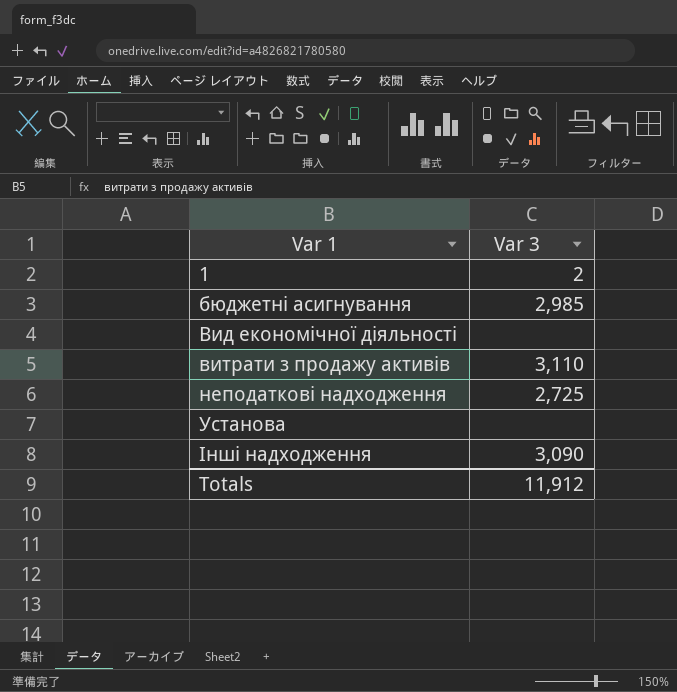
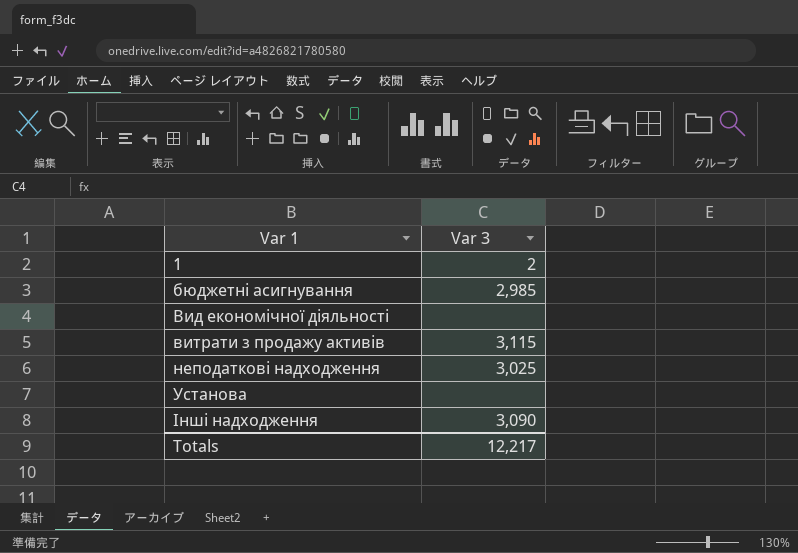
витрати з продажу активів | Var 3: 3,110 -> 3,115
неподаткові надходження | Var 3: 2,725 -> 3,025
Totals | Var 3: 11,912 -> 12,217

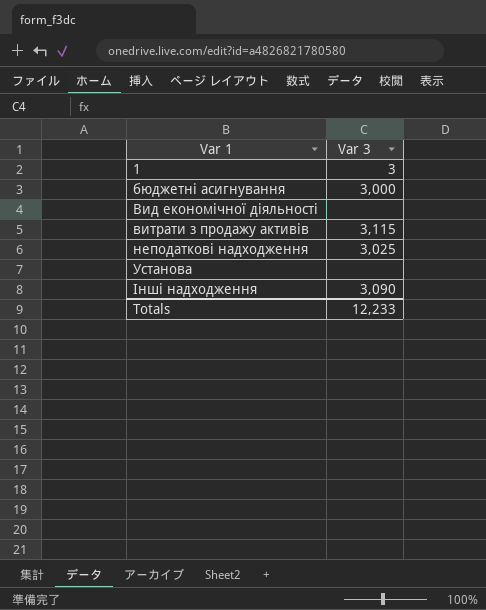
1 | Var 3: 2 -> 3
бюджетні асигнування | Var 3: 2,985 -> 3,000
Totals | Var 3: 12,217 -> 12,233

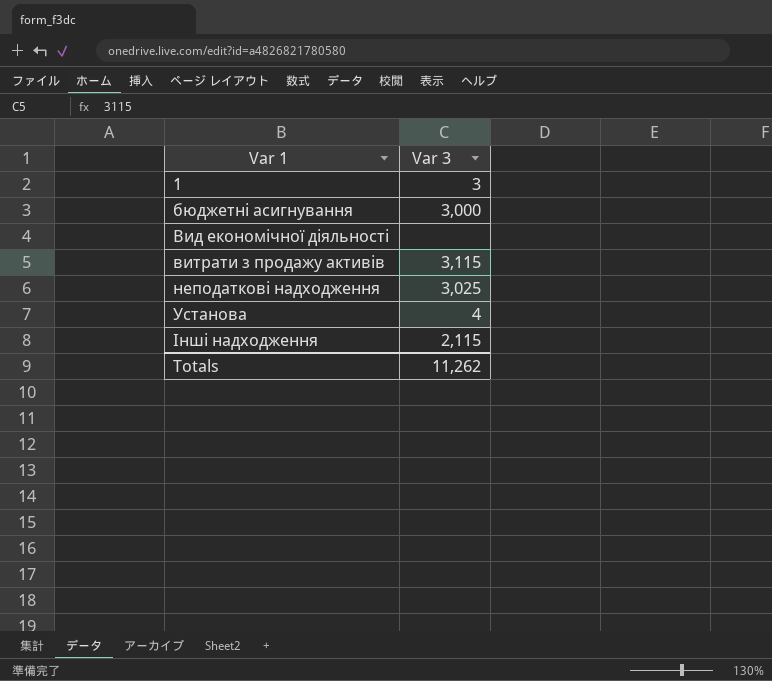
Установа | Var 3: none -> 4
Інші надходження | Var 3: 3,090 -> 2,115
Totals | Var 3: 12,233 -> 11,262

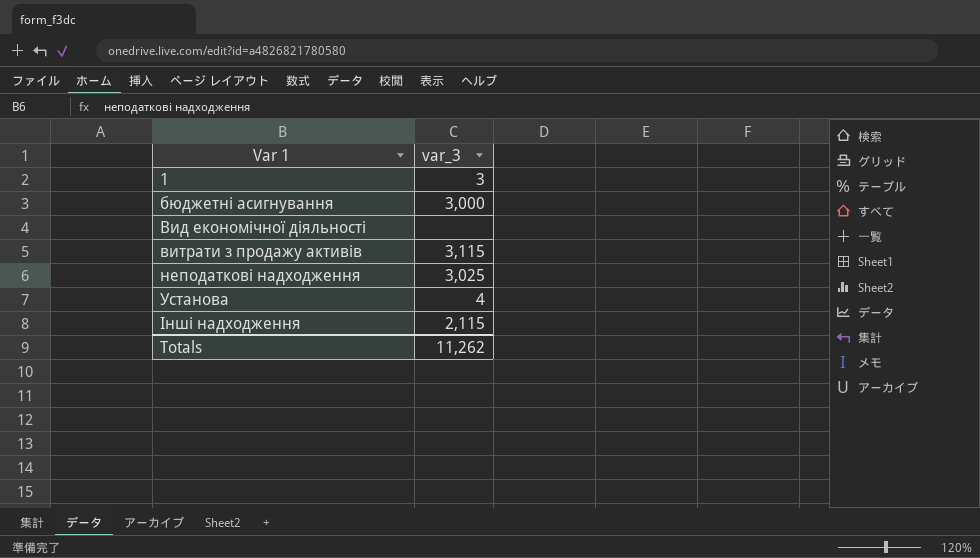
column name: Var 3 -> var_3

